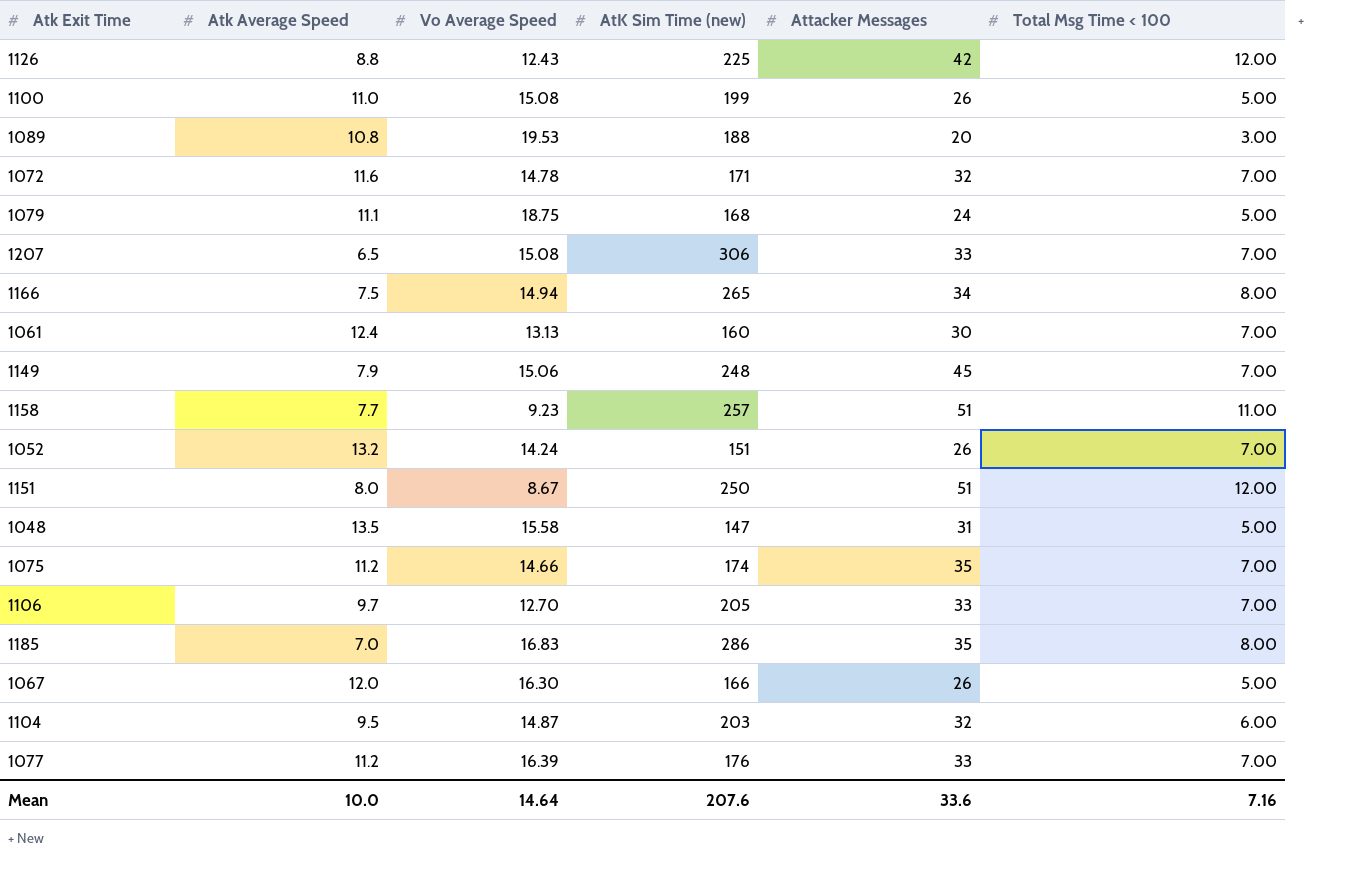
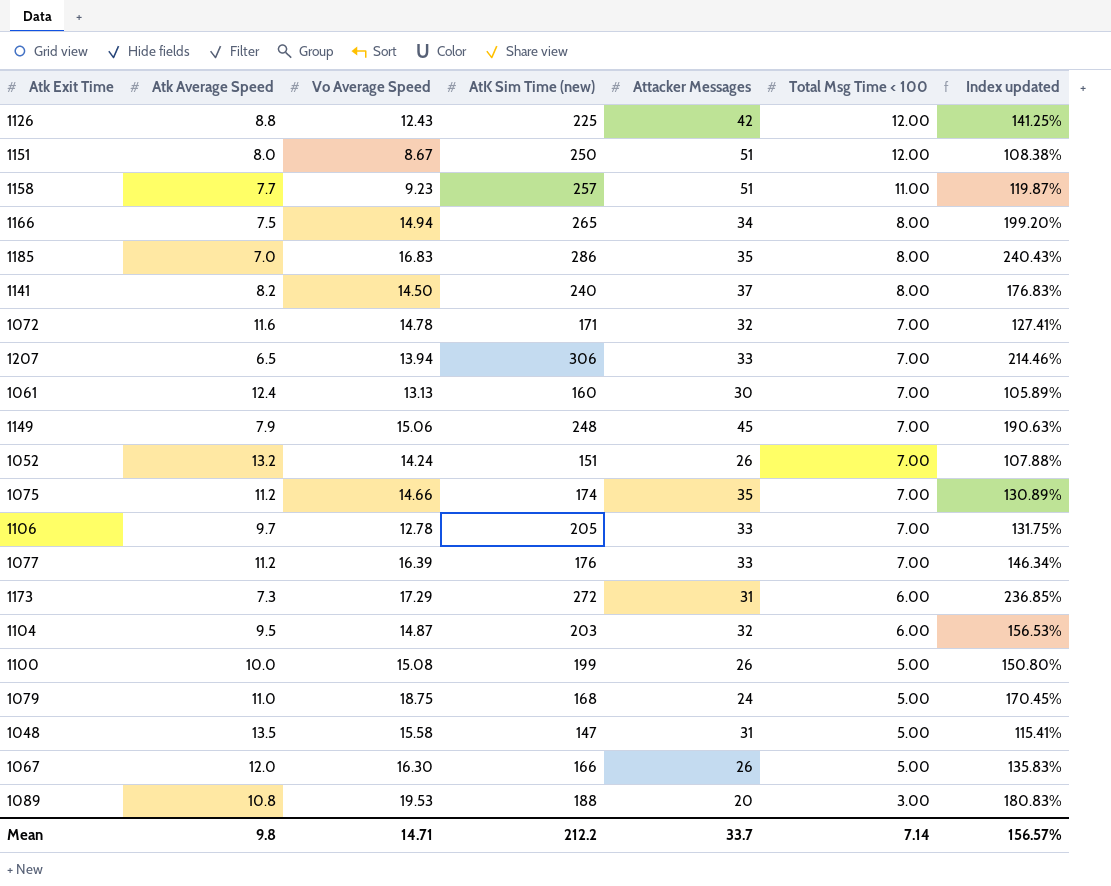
row order: none -> Total Msg Time < 100 descending
column Index updated | formula: none -> [Vo Average Speed] / [Atk Average Speed]
row 1141: none -> 8.2 | 14.50 | 240 | 37 | 8.00 | 176.83%
1207 | Vo Average Speed: 15.08 -> 13.94
1106 | Vo Average Speed: 12.70 -> 12.78
row 1173: none -> 7.3 | 17.29 | 272 | 31 | 6.00 | 236.85%
1100 | Atk Average Speed: 11.0 -> 10.0
1079 | Atk Average Speed: 11.1 -> 11.0
Mean | Atk Average Speed: 10.0 -> 9.8
Mean | Vo Average Speed: 14.64 -> 14.71
Mean | AtK Sim Time (new): 207.6 -> 212.2
Mean | Attacker Messages: 33.6 -> 33.7
Mean | Total Msg Time < 100: 7.16 -> 7.14

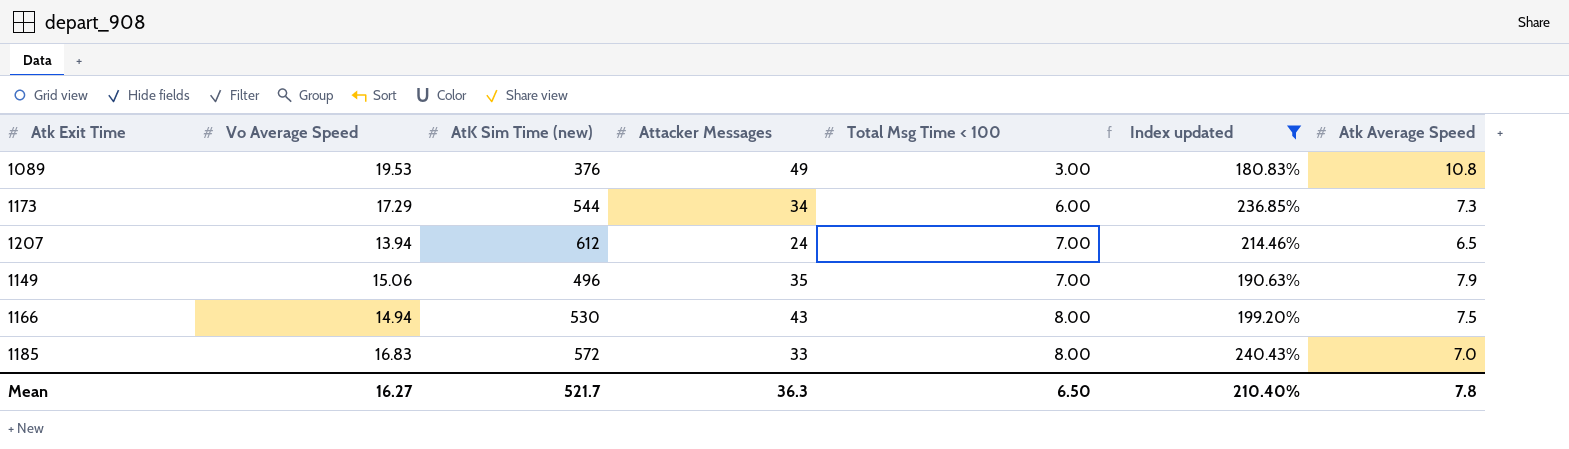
filter: none -> Index updated >= 180.83%
row order: Total Msg Time < 100 descending -> Total Msg Time < 100 ascending
column Atk Average Speed | position: 2 -> 7
1089 | AtK Sim Time (new): 188 -> 376
1089 | Attacker Messages: 20 -> 49
1173 | AtK Sim Time (new): 272 -> 544
1173 | Attacker Messages: 31 -> 34
1207 | AtK Sim Time (new): 306 -> 612
1207 | Attacker Messages: 33 -> 24
1149 | AtK Sim Time (new): 248 -> 496
1149 | Attacker Messages: 45 -> 35
1166 | AtK Sim Time (new): 265 -> 530
1166 | Attacker Messages: 34 -> 43
1185 | AtK Sim Time (new): 286 -> 572
1185 | Attacker Messages: 35 -> 33
Mean | Vo Average Speed: 14.71 -> 16.27
Mean | AtK Sim Time (new): 212.2 -> 521.7
Mean | Attacker Messages: 33.7 -> 36.3
Mean | Total Msg Time < 100: 7.14 -> 6.50
Mean | Index updated: 156.57% -> 210.40%
Mean | Atk Average Speed: 9.8 -> 7.8

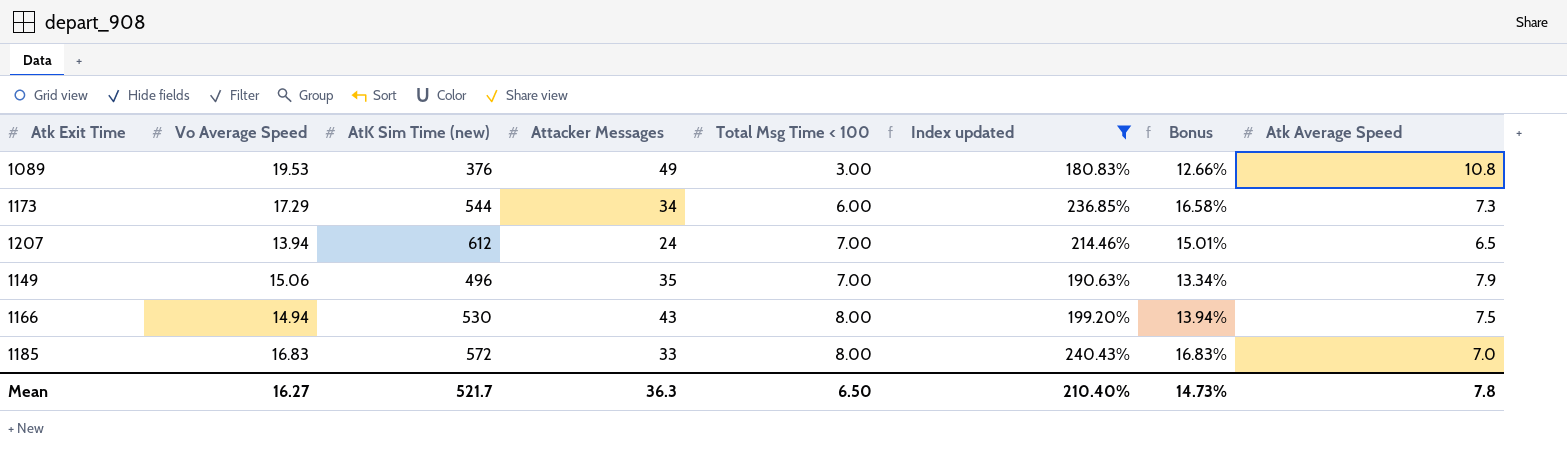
column Bonus | formula: none -> [Index updated] * 0.07

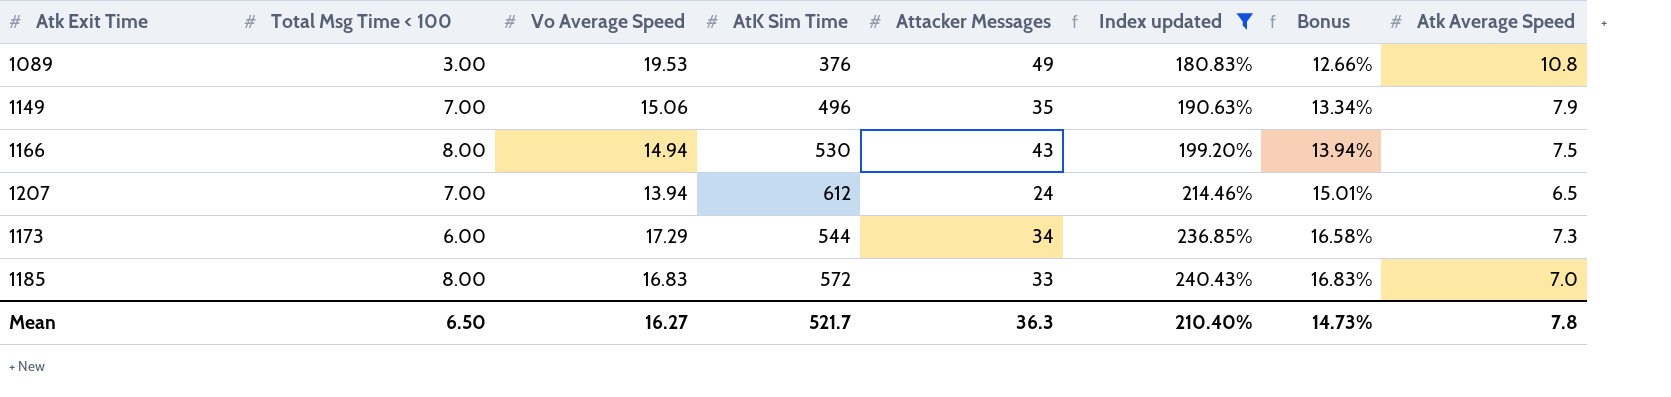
row order: Total Msg Time < 100 ascending -> Index updated ascending
column Total Msg Time < 100 | position: 5 -> 2
column name: AtK Sim Time (new) -> AtK Sim Time

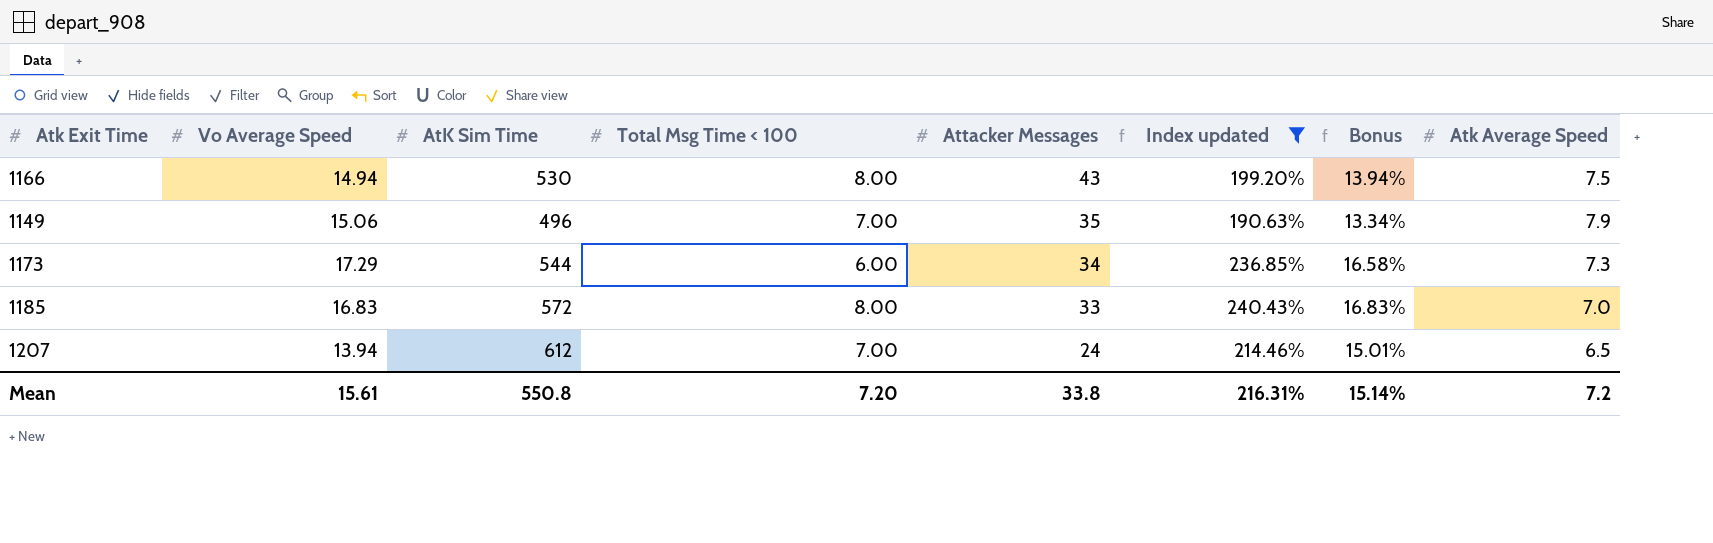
row order: Index updated ascending -> Attacker Messages descending
column Total Msg Time < 100 | position: 2 -> 4
row 1089: 3.00 | 19.53 | 376 | 49 | 180.83% | 12.66% | 10.8 -> none
Mean | Vo Average Speed: 16.27 -> 15.61
Mean | AtK Sim Time: 521.7 -> 550.8
Mean | Total Msg Time < 100: 6.50 -> 7.20
Mean | Attacker Messages: 36.3 -> 33.8
Mean | Index updated: 210.40% -> 216.31%
Mean | Bonus: 14.73% -> 15.14%
Mean | Atk Average Speed: 7.8 -> 7.2

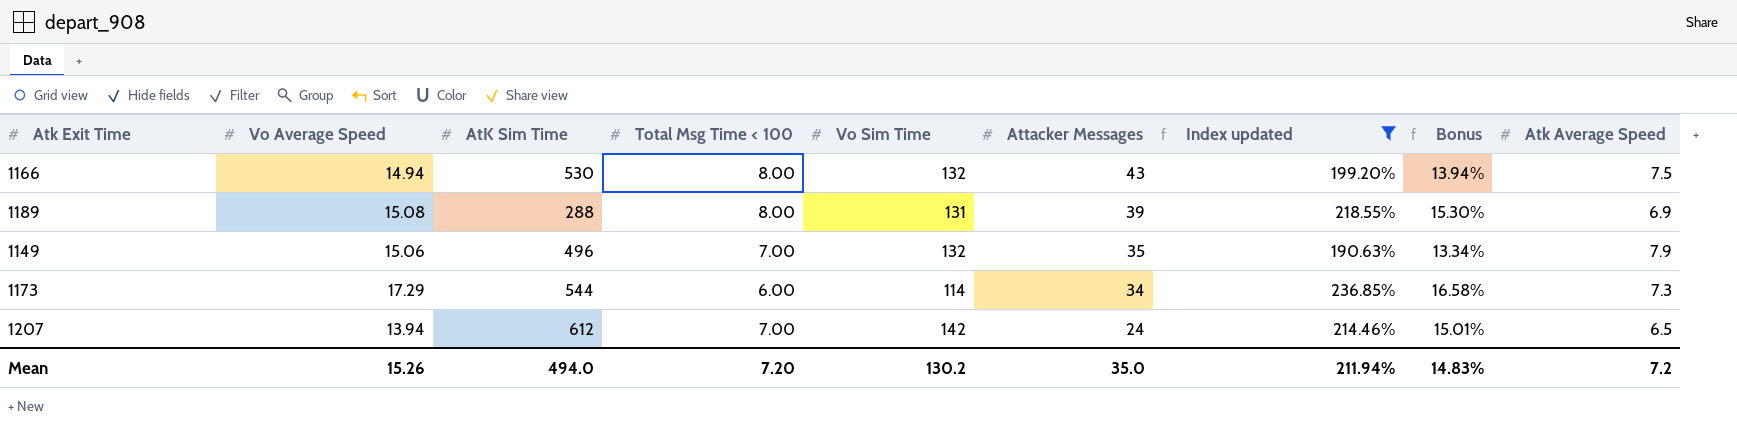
column Vo Sim Time | position: none -> 5
row 1185: 16.83 | 572 | 8.00 | 33 | 240.43% | 16.83% | 7.0 -> none
row 1189: none -> 15.08 | 288 | 8.00 | 131 | 39 | 218.55% | 15.30% | 6.9
Mean | Vo Average Speed: 15.61 -> 15.26
Mean | AtK Sim Time: 550.8 -> 494.0
Mean | Attacker Messages: 33.8 -> 35.0
Mean | Index updated: 216.31% -> 211.94%
Mean | Bonus: 15.14% -> 14.83%

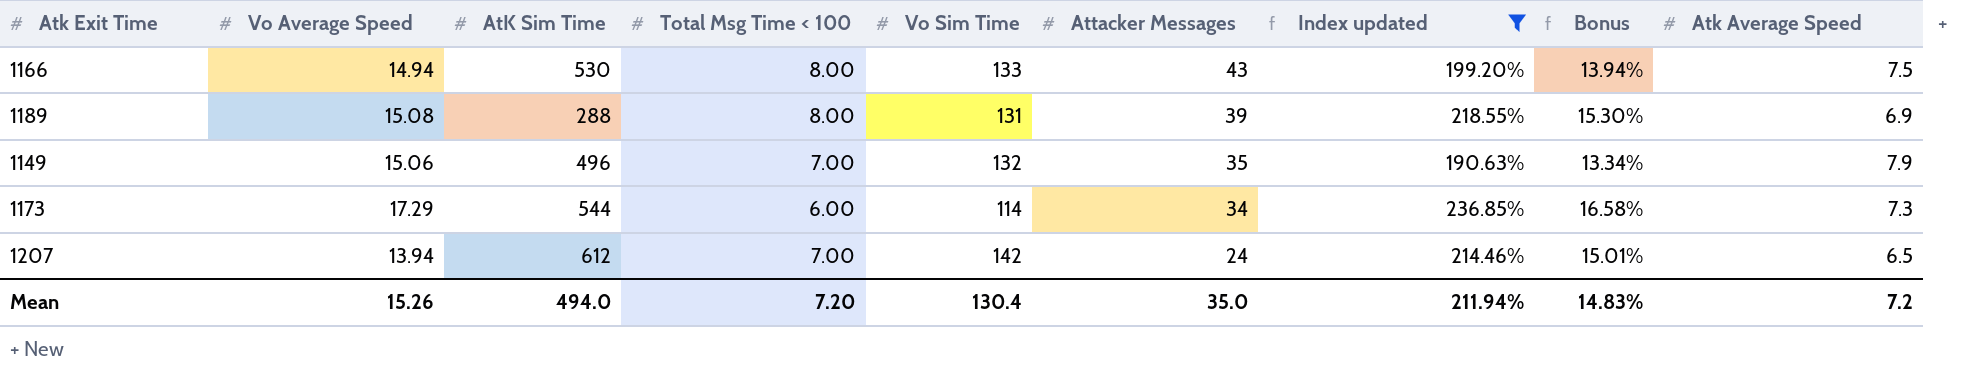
1166 | Vo Sim Time: 132 -> 133
Mean | Vo Sim Time: 130.2 -> 130.4

